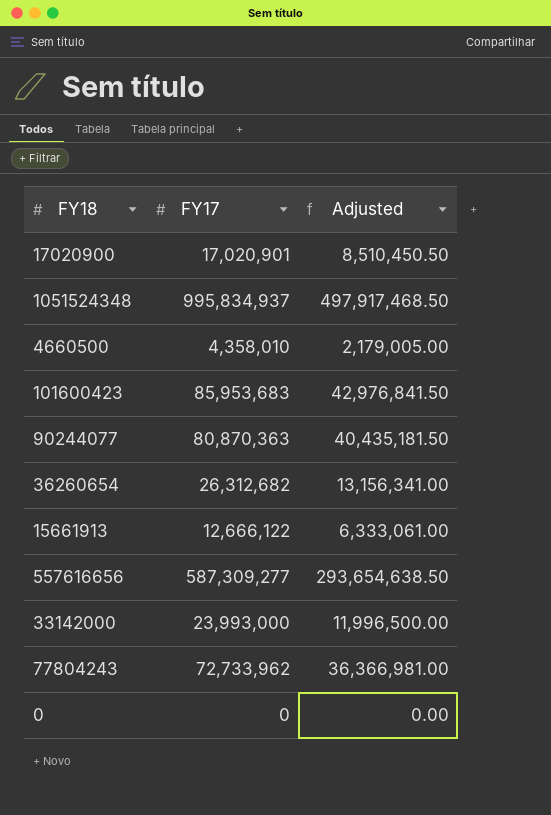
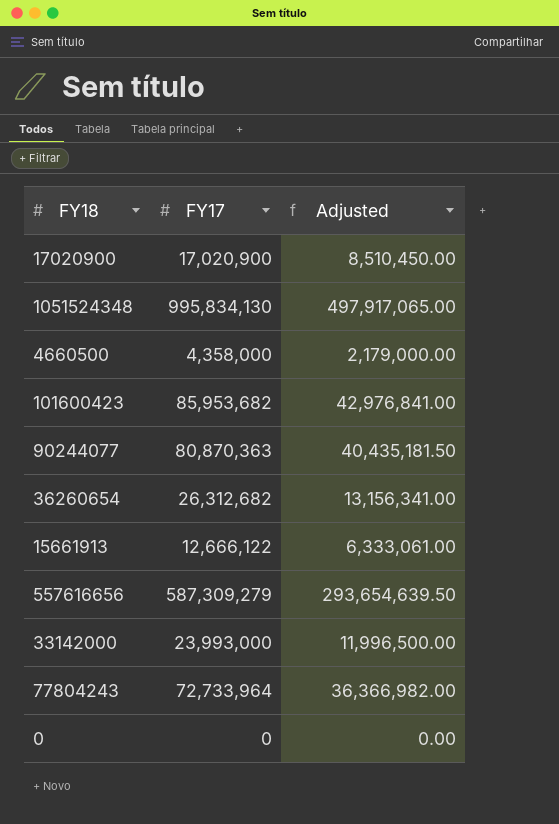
17020900 | FY17: 17,020,901 -> 17,020,900
17020900 | Adjusted: 8,510,450.50 -> 8,510,450.00
1051524348 | FY17: 995,834,937 -> 995,834,130
1051524348 | Adjusted: 497,917,468.50 -> 497,917,065.00
4660500 | FY17: 4,358,010 -> 4,358,000
4660500 | Adjusted: 2,179,005.00 -> 2,179,000.00
101600423 | FY17: 85,953,683 -> 85,953,682
101600423 | Adjusted: 42,976,841.50 -> 42,976,841.00
557616656 | FY17: 587,309,277 -> 587,309,279
557616656 | Adjusted: 293,654,638.50 -> 293,654,639.50
77804243 | FY17: 72,733,962 -> 72,733,964
77804243 | Adjusted: 36,366,981.00 -> 36,366,982.00

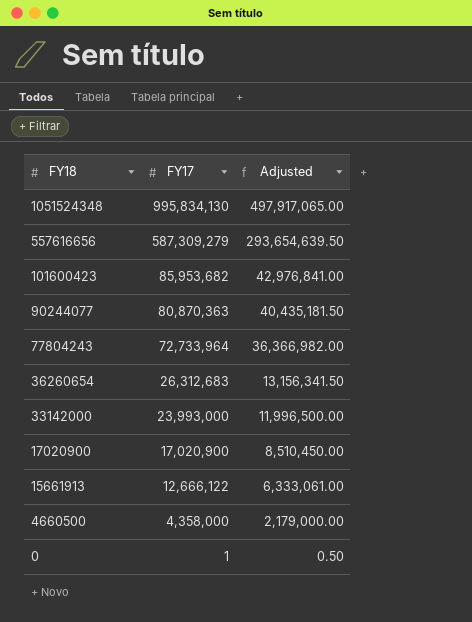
row order: none -> FY18 descending
36260654 | FY17: 26,312,682 -> 26,312,683
36260654 | Adjusted: 13,156,341.00 -> 13,156,341.50
0 | FY17: 0 -> 1
0 | Adjusted: 0.00 -> 0.50

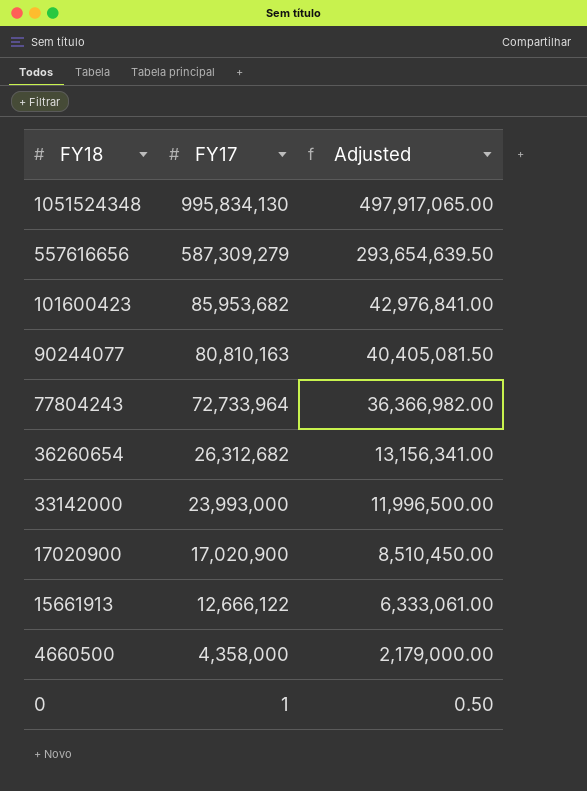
90244077 | FY17: 80,870,363 -> 80,810,163
90244077 | Adjusted: 40,435,181.50 -> 40,405,081.50
36260654 | FY17: 26,312,683 -> 26,312,682
36260654 | Adjusted: 13,156,341.50 -> 13,156,341.00

